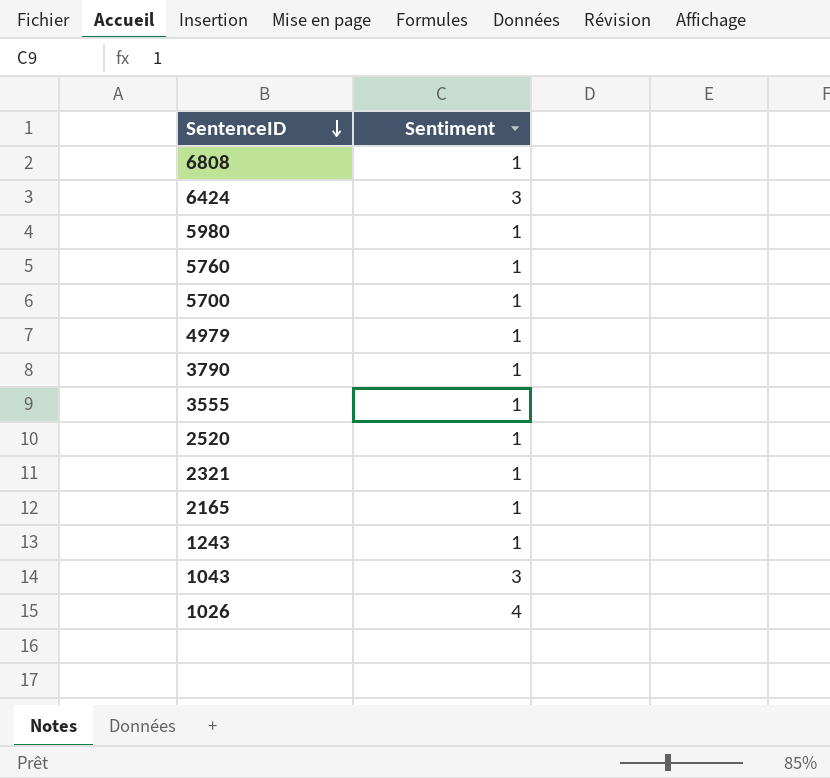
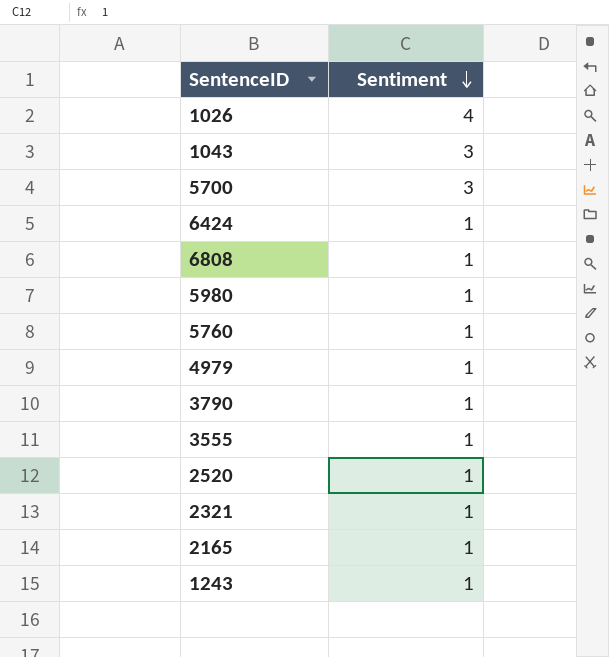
row order: SentenceID descending -> Sentiment descending
5700 | Sentiment: 1 -> 3
6424 | Sentiment: 3 -> 1

